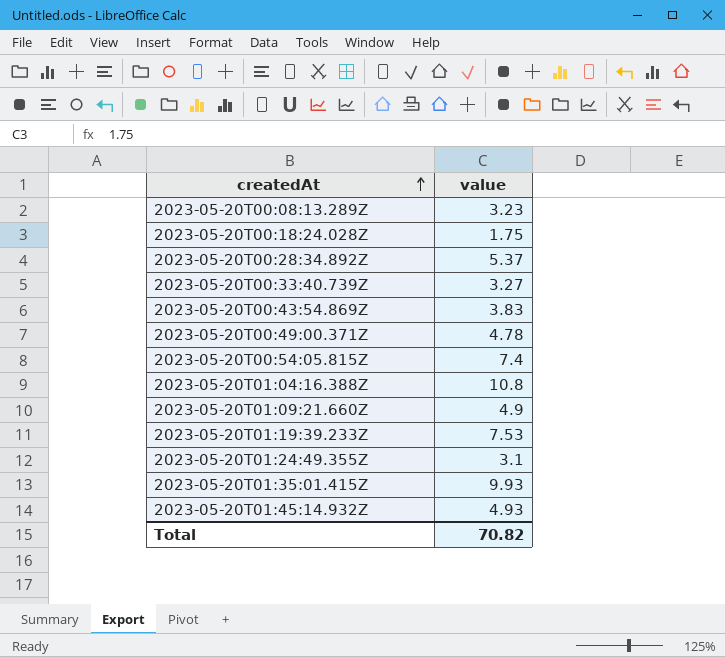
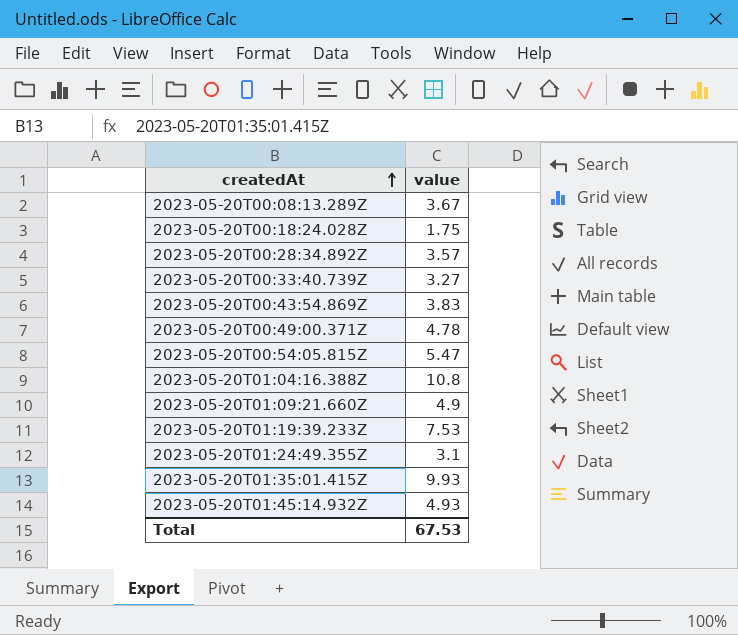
2023-05-20T00:08:13.289Z | value: 3.23 -> 3.67
2023-05-20T00:28:34.892Z | value: 5.37 -> 3.57
2023-05-20T00:54:05.815Z | value: 7.4 -> 5.47
Total | value: 70.82 -> 67.53

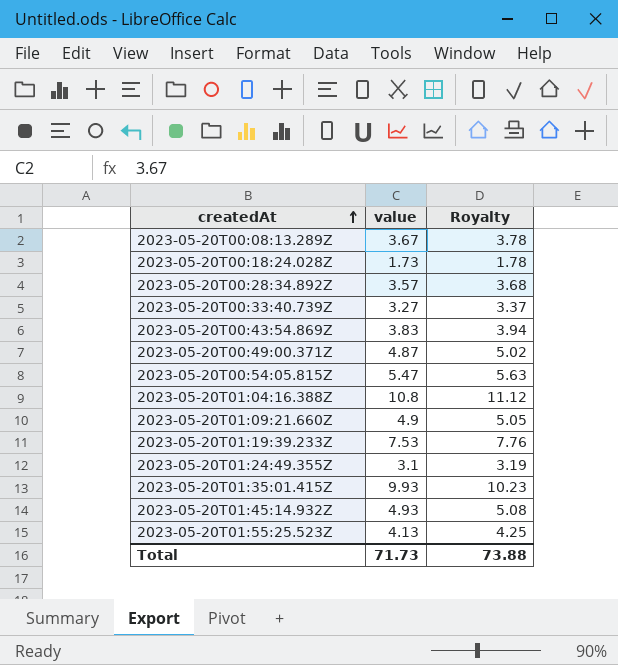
column Royalty | formula: none -> [value] * 1.03
2023-05-20T00:18:24.028Z | value: 1.75 -> 1.73
2023-05-20T00:49:00.371Z | value: 4.78 -> 4.87
row 2023-05-20T01:55:25.523Z: none -> 4.13 | 4.25
Total | value: 67.53 -> 71.73

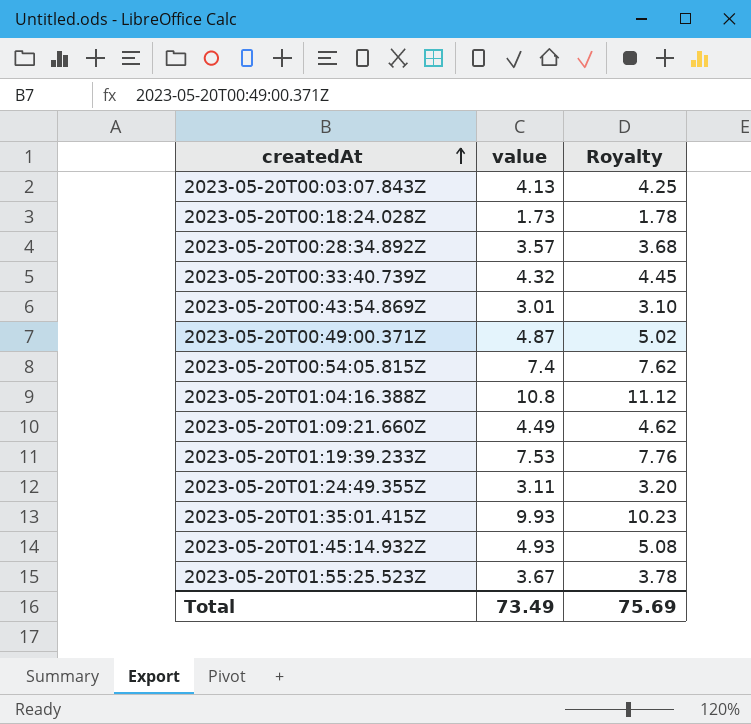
row 2023-05-20T00:08:13.289Z: 3.67 | 3.78 -> none
row 2023-05-20T00:03:07.843Z: none -> 4.13 | 4.25
2023-05-20T00:33:40.739Z | value: 3.27 -> 4.32
2023-05-20T00:33:40.739Z | Royalty: 3.37 -> 4.45
2023-05-20T00:43:54.869Z | value: 3.83 -> 3.01
2023-05-20T00:43:54.869Z | Royalty: 3.94 -> 3.10
2023-05-20T00:54:05.815Z | value: 5.47 -> 7.4
2023-05-20T00:54:05.815Z | Royalty: 5.63 -> 7.62
2023-05-20T01:09:21.660Z | value: 4.9 -> 4.49
2023-05-20T01:09:21.660Z | Royalty: 5.05 -> 4.62
2023-05-20T01:24:49.355Z | value: 3.1 -> 3.11
2023-05-20T01:24:49.355Z | Royalty: 3.19 -> 3.20
2023-05-20T01:55:25.523Z | value: 4.13 -> 3.67
2023-05-20T01:55:25.523Z | Royalty: 4.25 -> 3.78
Total | value: 71.73 -> 73.49
Total | Royalty: 73.88 -> 75.69

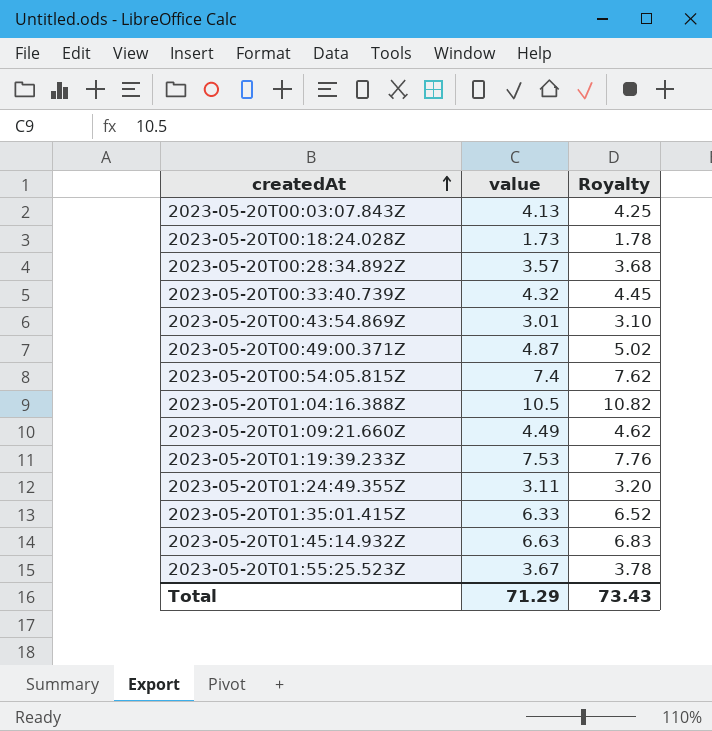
2023-05-20T01:04:16.388Z | value: 10.8 -> 10.5
2023-05-20T01:04:16.388Z | Royalty: 11.12 -> 10.82
2023-05-20T01:35:01.415Z | value: 9.93 -> 6.33
2023-05-20T01:35:01.415Z | Royalty: 10.23 -> 6.52
2023-05-20T01:45:14.932Z | value: 4.93 -> 6.63
2023-05-20T01:45:14.932Z | Royalty: 5.08 -> 6.83
Total | value: 73.49 -> 71.29
Total | Royalty: 75.69 -> 73.43

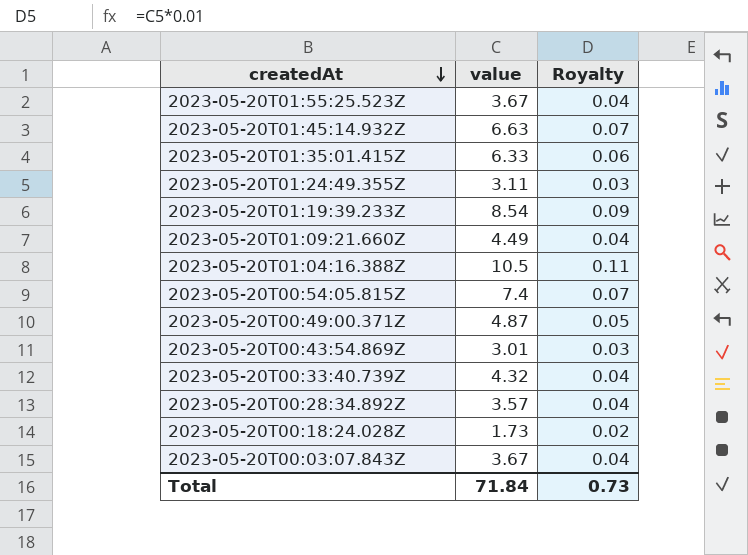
row order: createdAt ascending -> createdAt descending
column Royalty | formula: [value] * 1.03 -> [value] * 0.01
2023-05-20T01:19:39.233Z | value: 7.53 -> 8.54
2023-05-20T00:03:07.843Z | value: 4.13 -> 3.67
Total | value: 71.29 -> 71.84
Total | Royalty: 73.43 -> 0.73

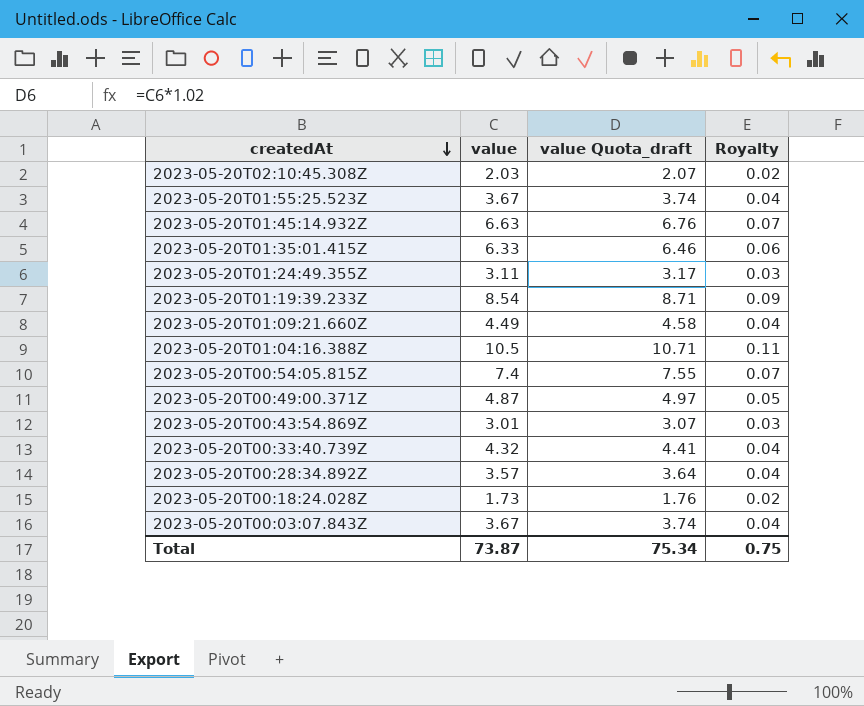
column value Quota_draft | formula: none -> [value] * 1.02
row 2023-05-20T02:10:45.308Z: none -> 2.03 | 2.07 | 0.02
Total | value: 71.84 -> 73.87
Total | Royalty: 0.73 -> 0.75

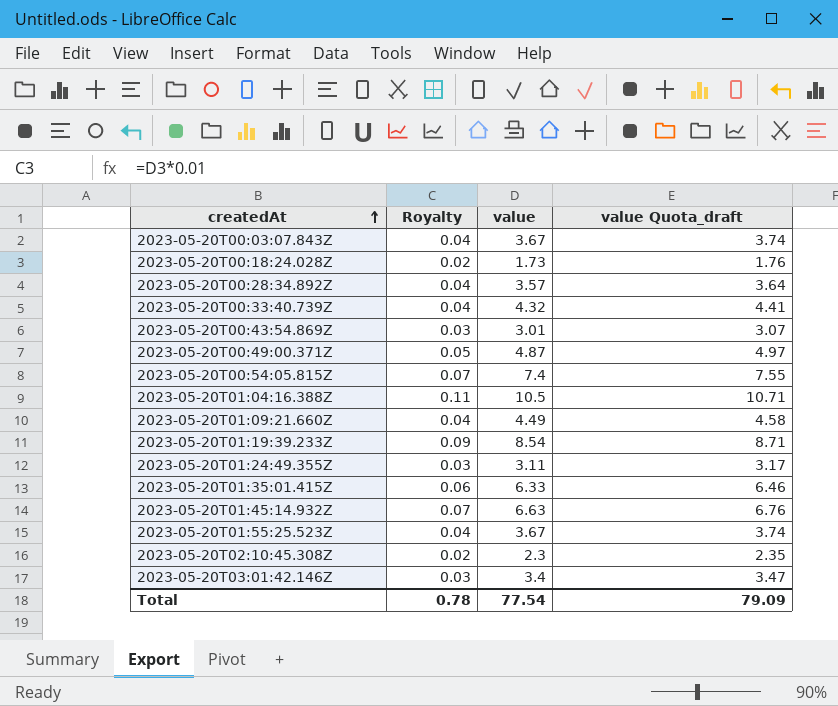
row order: createdAt descending -> createdAt ascending
column Royalty | position: 4 -> 2
2023-05-20T02:10:45.308Z | value: 2.03 -> 2.3
2023-05-20T02:10:45.308Z | value Quota_draft: 2.07 -> 2.35
row 2023-05-20T03:01:42.146Z: none -> 0.03 | 3.4 | 3.47
Total | Royalty: 0.75 -> 0.78
Total | value: 73.87 -> 77.54
Total | value Quota_draft: 75.34 -> 79.09

